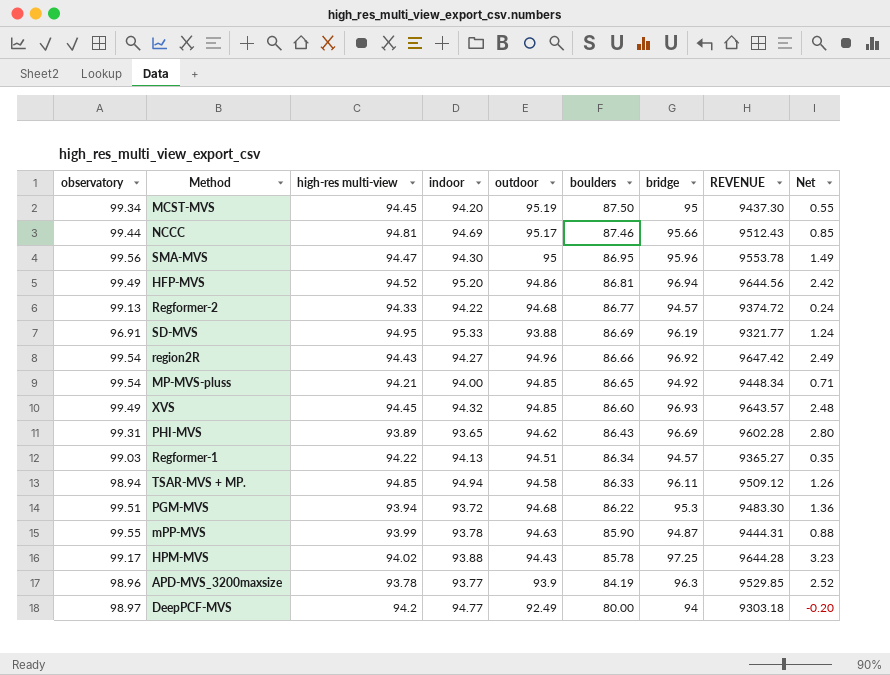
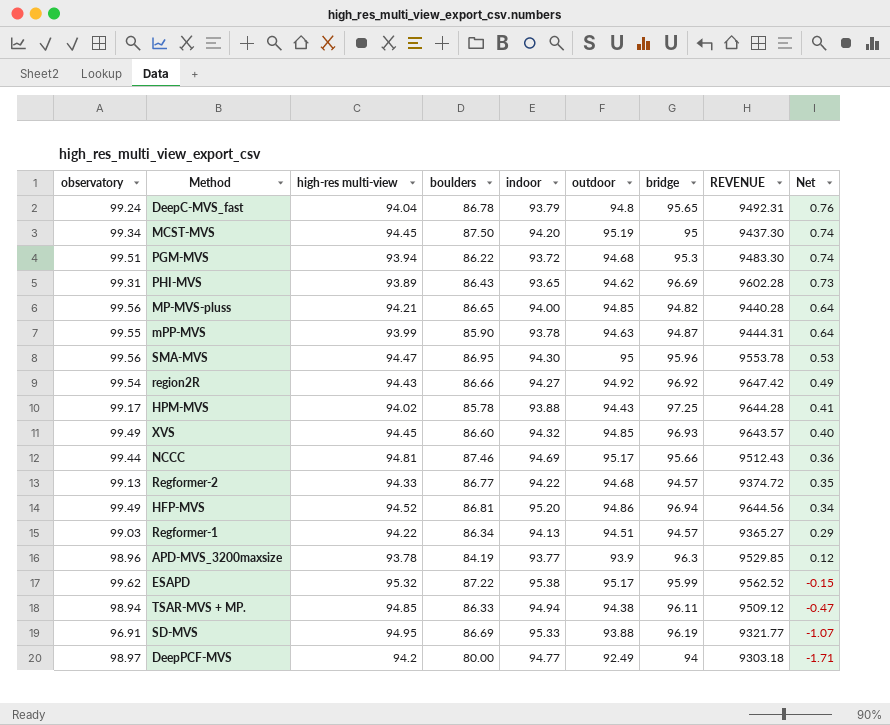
row order: boulders descending -> Net descending
column boulders | position: 6 -> 4
column Net | formula: [bridge] - [high-res multi-view] -> [outdoor] - [high-res multi-view]
row DeepC-MVS_fast: none -> 99.24 | 94.04 | 86.78 | 93.79 | 94.8 | 95.65 | 9492.31 | 0.76
MP-MVS-pluss | observatory: 99.54 -> 99.56
MP-MVS-pluss | bridge: 94.92 -> 94.82
MP-MVS-pluss | REVENUE: 9448.34 -> 9440.28
region2R | outdoor: 94.96 -> 94.92
row ESAPD: none -> 99.62 | 95.32 | 87.22 | 95.38 | 95.17 | 95.99 | 9562.52 | -0.15
TSAR-MVS + MP. | outdoor: 94.58 -> 94.38

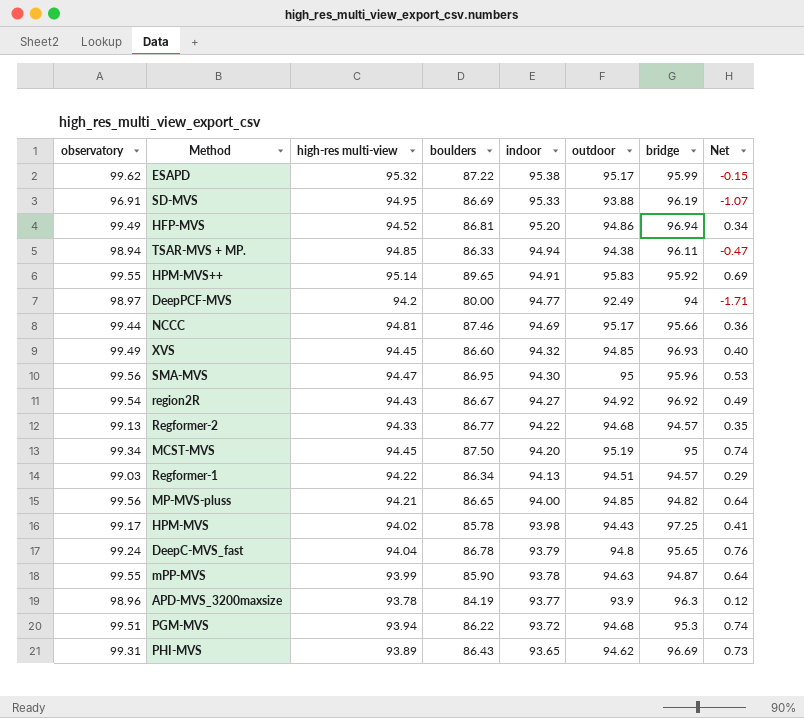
row order: Net descending -> indoor descending
column REVENUE | formula: [observatory] * [bridge] -> none
row HPM-MVS++: none -> 99.55 | 95.14 | 89.65 | 94.91 | 95.83 | 95.92 | 0.69
region2R | boulders: 86.66 -> 86.67
HPM-MVS | indoor: 93.88 -> 93.98

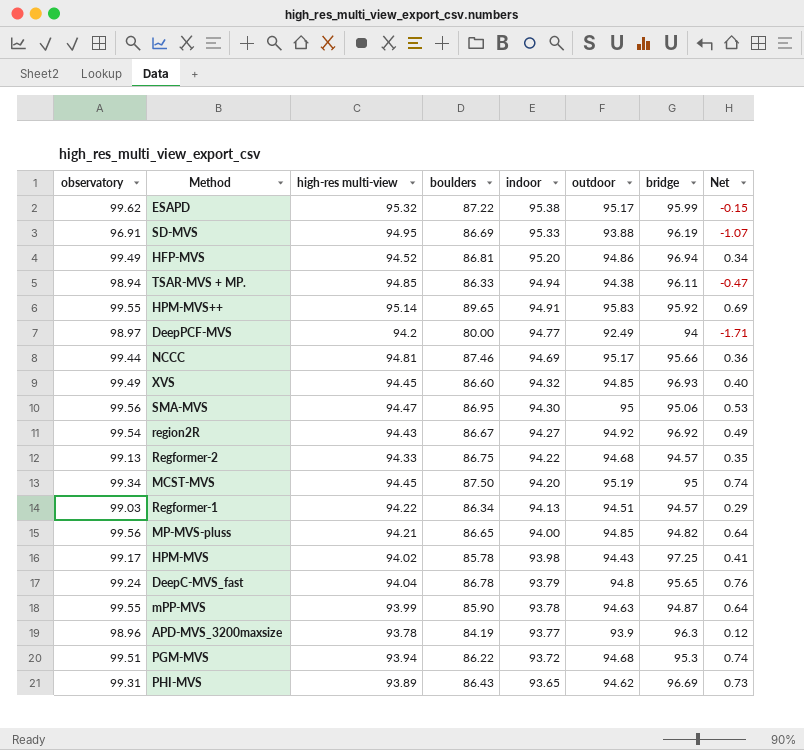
SMA-MVS | bridge: 95.96 -> 95.06
Regformer-2 | boulders: 86.77 -> 86.75

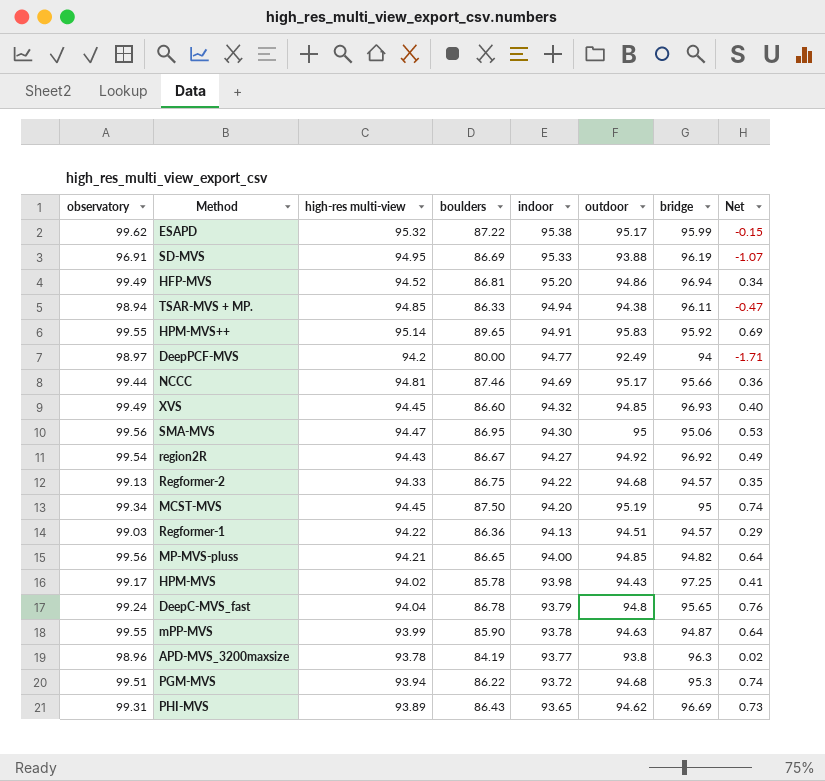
Regformer-1 | boulders: 86.34 -> 86.36
APD-MVS_3200maxsize | outdoor: 93.9 -> 93.8
APD-MVS_3200maxsize | Net: 0.12 -> 0.02

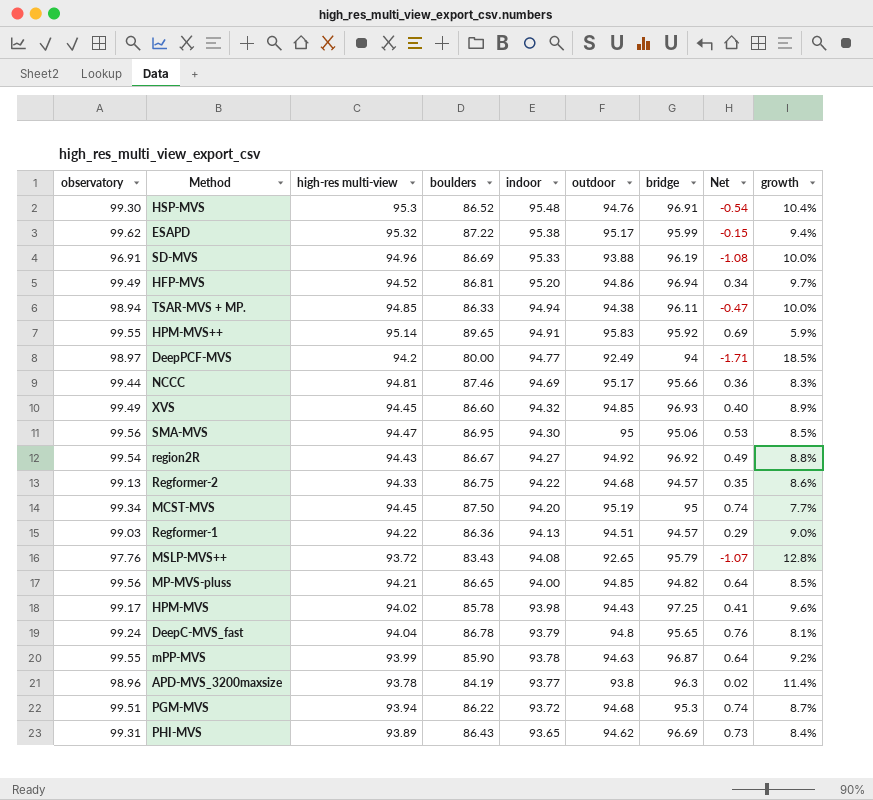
column growth | formula: none -> ([indoor] - [boulders]) / [boulders]
row HSP-MVS: none -> 99.30 | 95.3 | 86.52 | 95.48 | 94.76 | 96.91 | -0.54 | 10.4%
SD-MVS | high-res multi-view: 94.95 -> 94.96
SD-MVS | Net: -1.07 -> -1.08
row MSLP-MVS++: none -> 97.76 | 93.72 | 83.43 | 94.08 | 92.65 | 95.79 | -1.07 | 12.8%
mPP-MVS | bridge: 94.87 -> 96.87

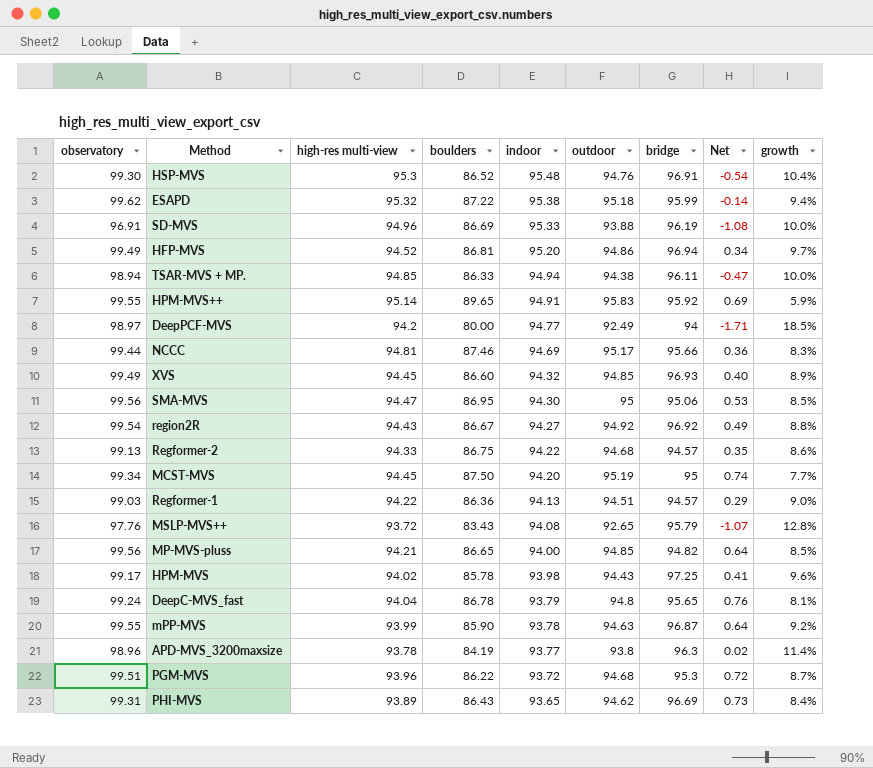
ESAPD | outdoor: 95.17 -> 95.18
ESAPD | Net: -0.15 -> -0.14
PGM-MVS | high-res multi-view: 93.94 -> 93.96
PGM-MVS | Net: 0.74 -> 0.72

